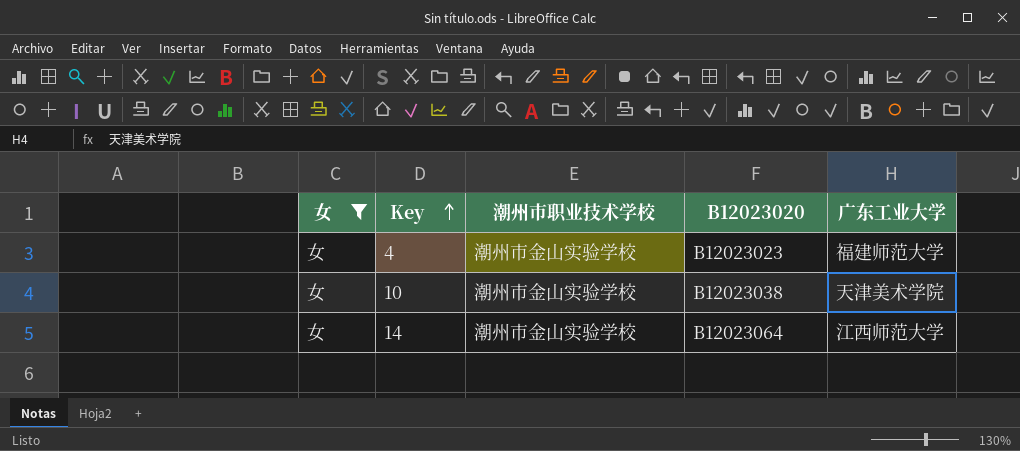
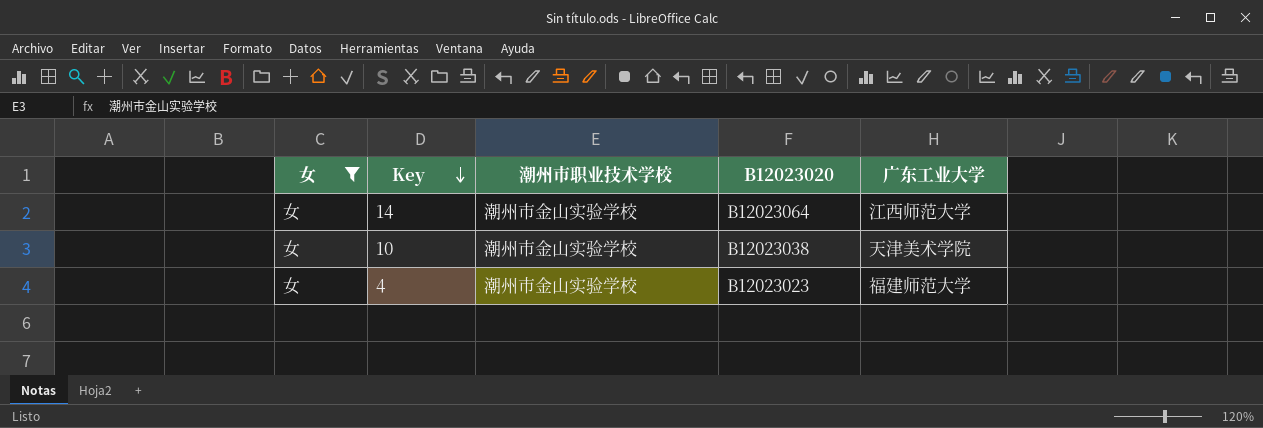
row order: Key ascending -> Key descending

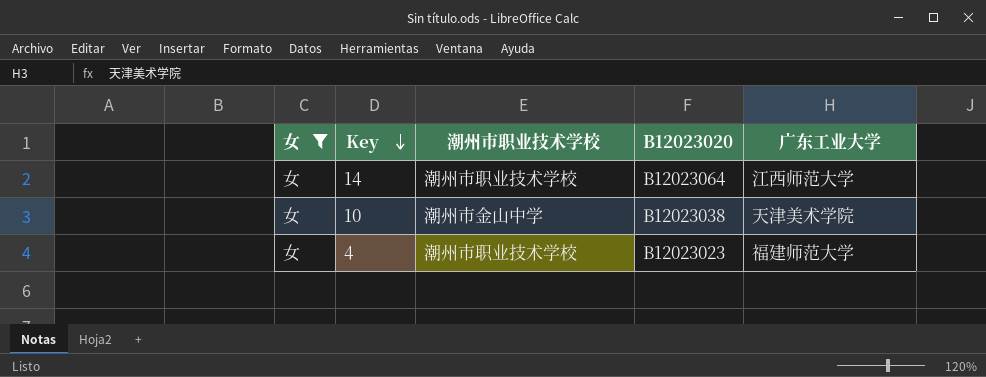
14 | 潮州市职业技术学校: 潮州市金山实验学校 -> 潮州市职业技术学校
10 | 潮州市职业技术学校: 潮州市金山实验学校 -> 潮州市金山中学
4 | 潮州市职业技术学校: 潮州市金山实验学校 -> 潮州市职业技术学校

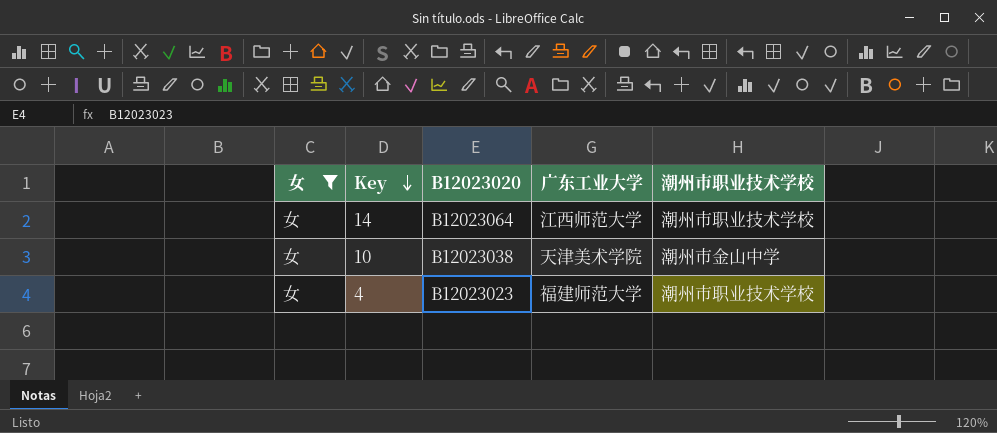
column 潮州市职业技术学校 | position: 3 -> 5

